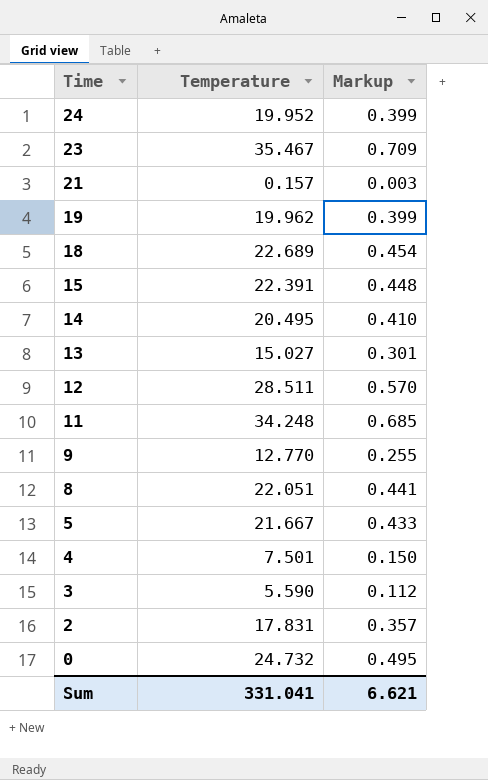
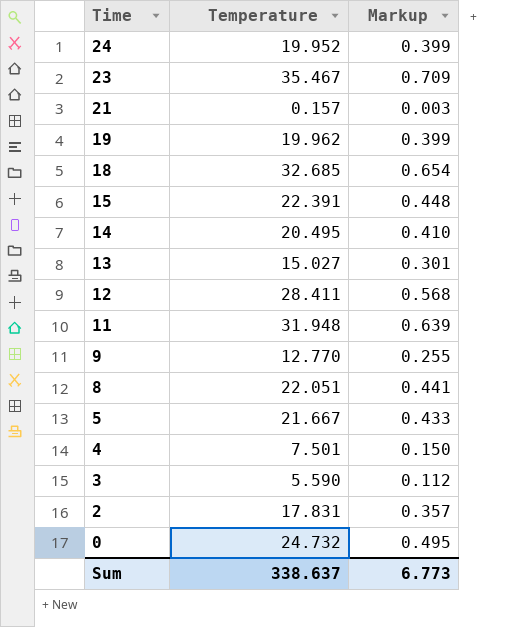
18 | Temperature: 22.689 -> 32.685
18 | Markup: 0.454 -> 0.654
12 | Temperature: 28.511 -> 28.411
12 | Markup: 0.570 -> 0.568
11 | Temperature: 34.248 -> 31.948
11 | Markup: 0.685 -> 0.639
Sum | Temperature: 331.041 -> 338.637
Sum | Markup: 6.621 -> 6.773

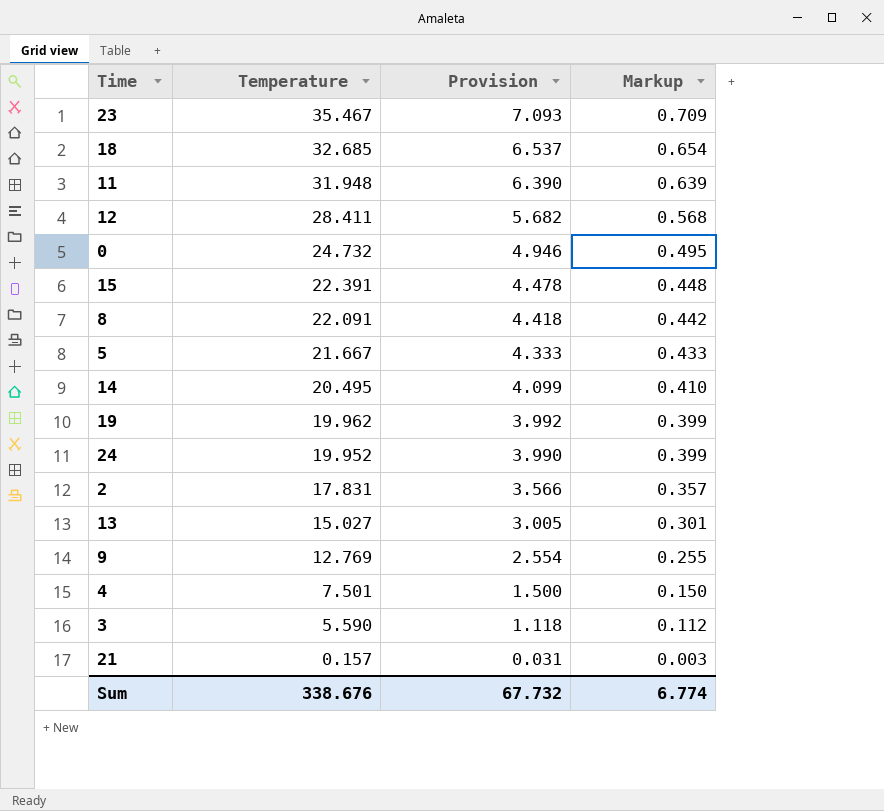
row order: Time descending -> Temperature descending
column Provision | formula: none -> [Temperature] * 0.2
8 | Temperature: 22.051 -> 22.091
8 | Markup: 0.441 -> 0.442
9 | Temperature: 12.770 -> 12.769
Sum | Temperature: 338.637 -> 338.676
Sum | Markup: 6.773 -> 6.774

